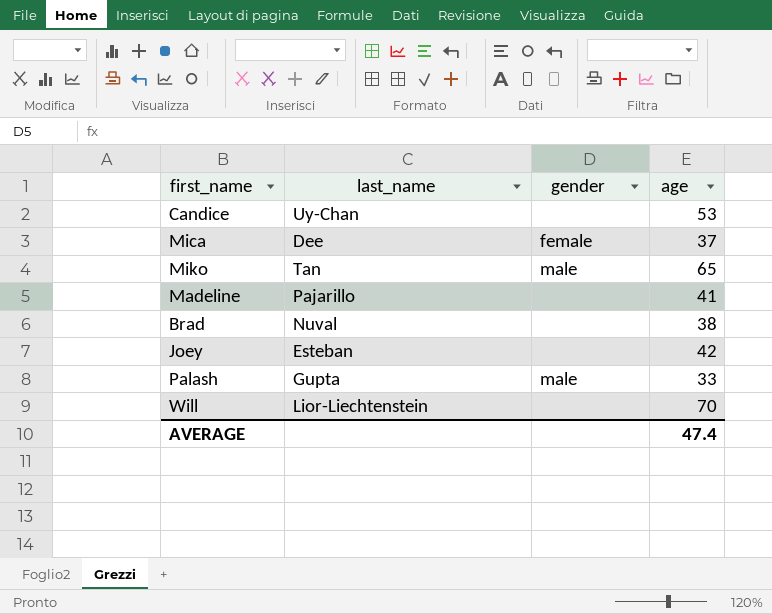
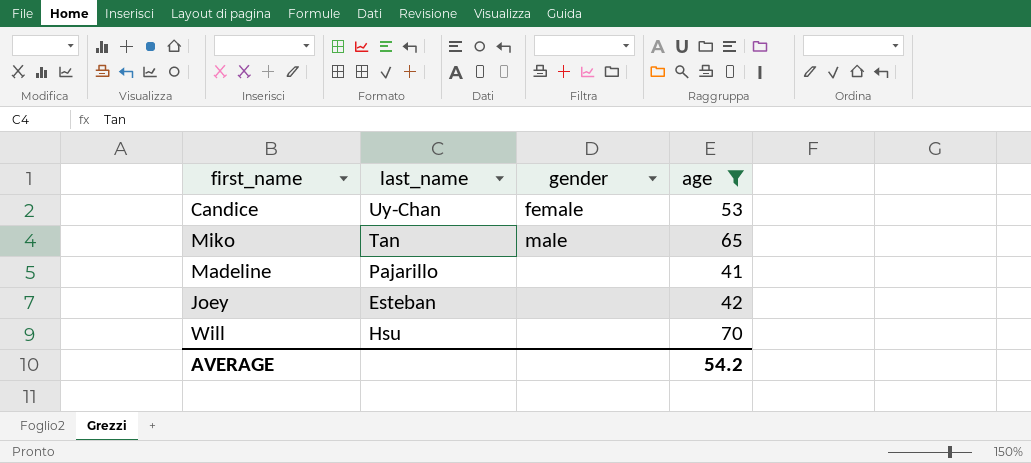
filter: none -> age >= 41
Candice | gender: none -> female
Will | last_name: Lior-Liechtenstein -> Hsu
AVERAGE | age: 47.4 -> 54.2

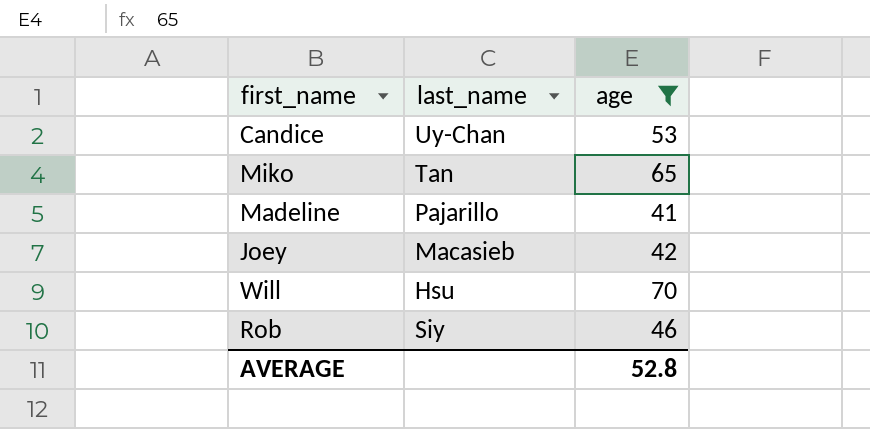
column gender | position: 3 -> none
Joey | last_name: Esteban -> Macasieb
row Rob: none -> Siy | 46
AVERAGE | age: 54.2 -> 52.8

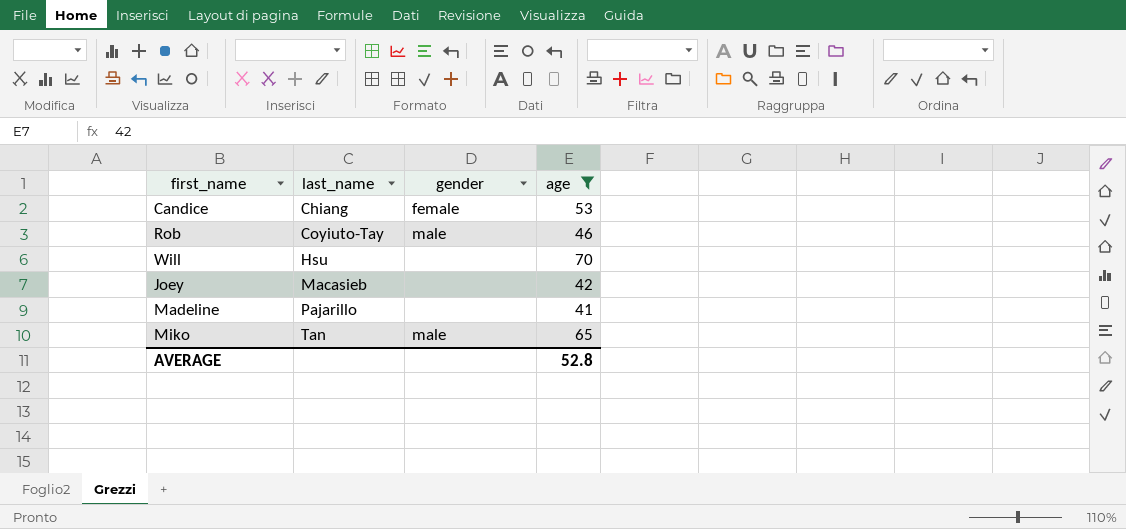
row order: none -> last_name ascending
column gender | position: none -> 3
Candice | last_name: Uy-Chan -> Chiang
Rob | last_name: Siy -> Coyiuto-Tay

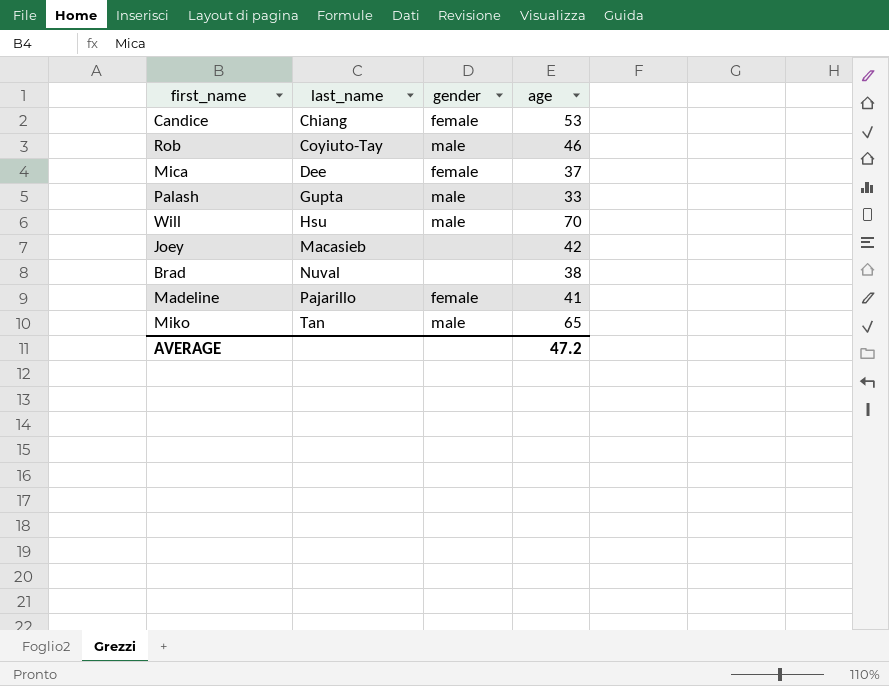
filter: age >= 41 -> none
Will | gender: none -> male
Madeline | gender: none -> female
AVERAGE | age: 52.8 -> 47.2

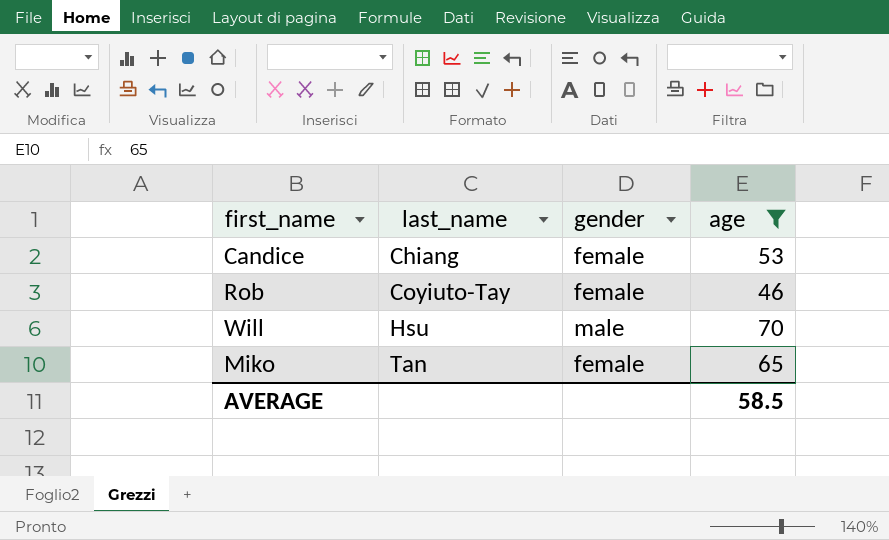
filter: none -> age >= 46
Rob | gender: male -> female
Miko | gender: male -> female
AVERAGE | age: 47.2 -> 58.5

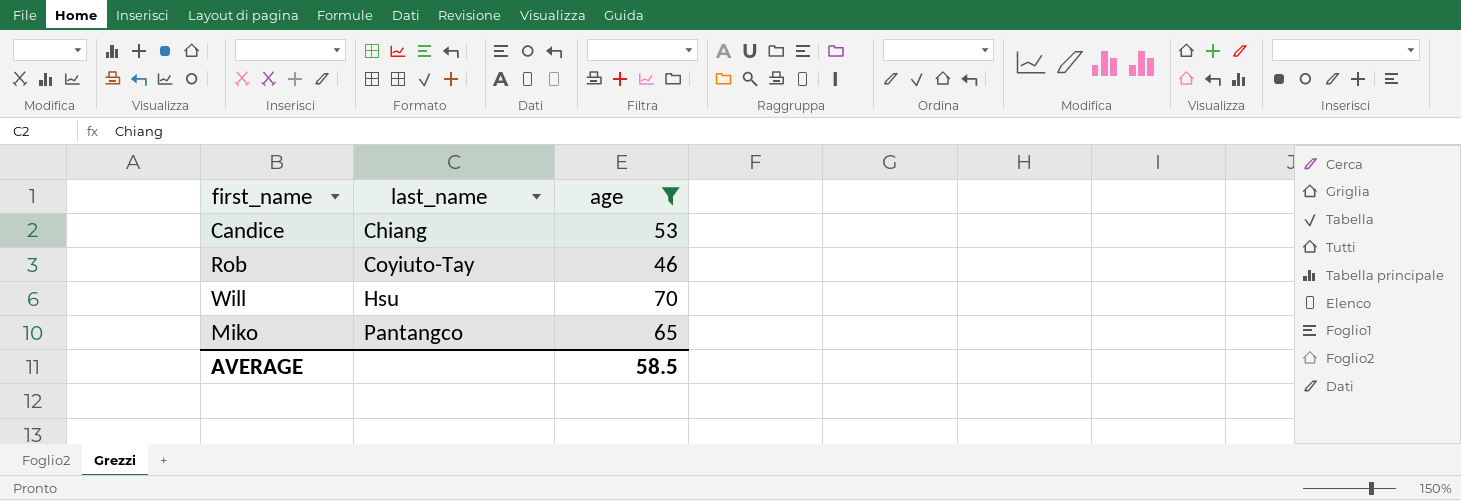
column gender | position: 3 -> none
Miko | last_name: Tan -> Pantangco

